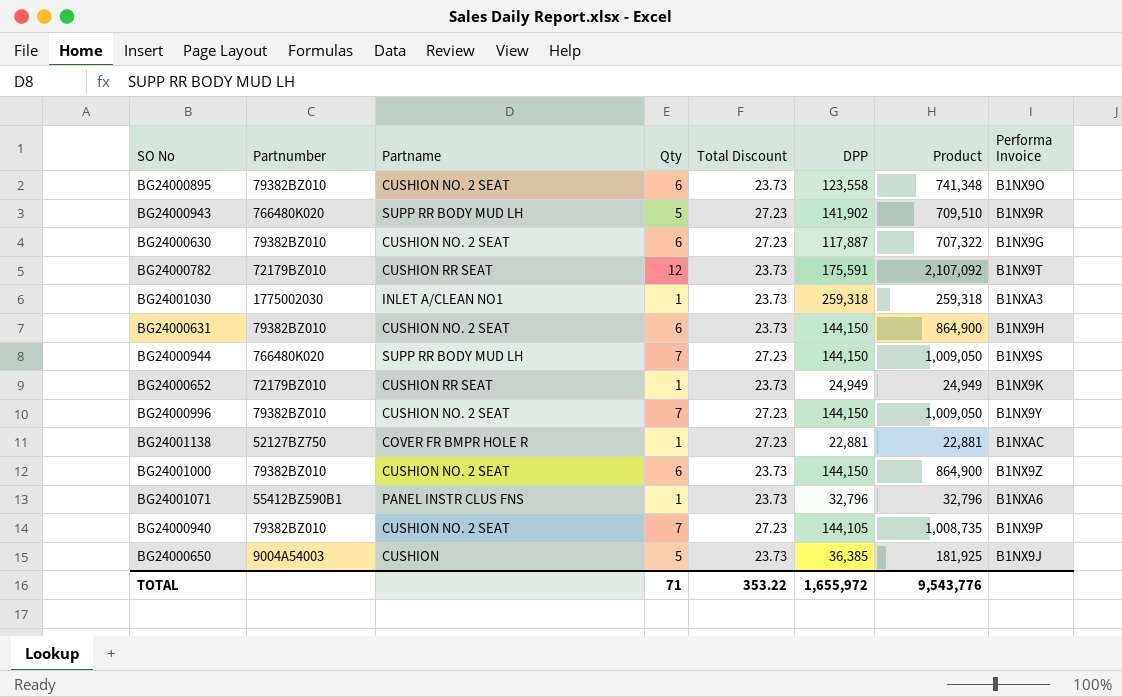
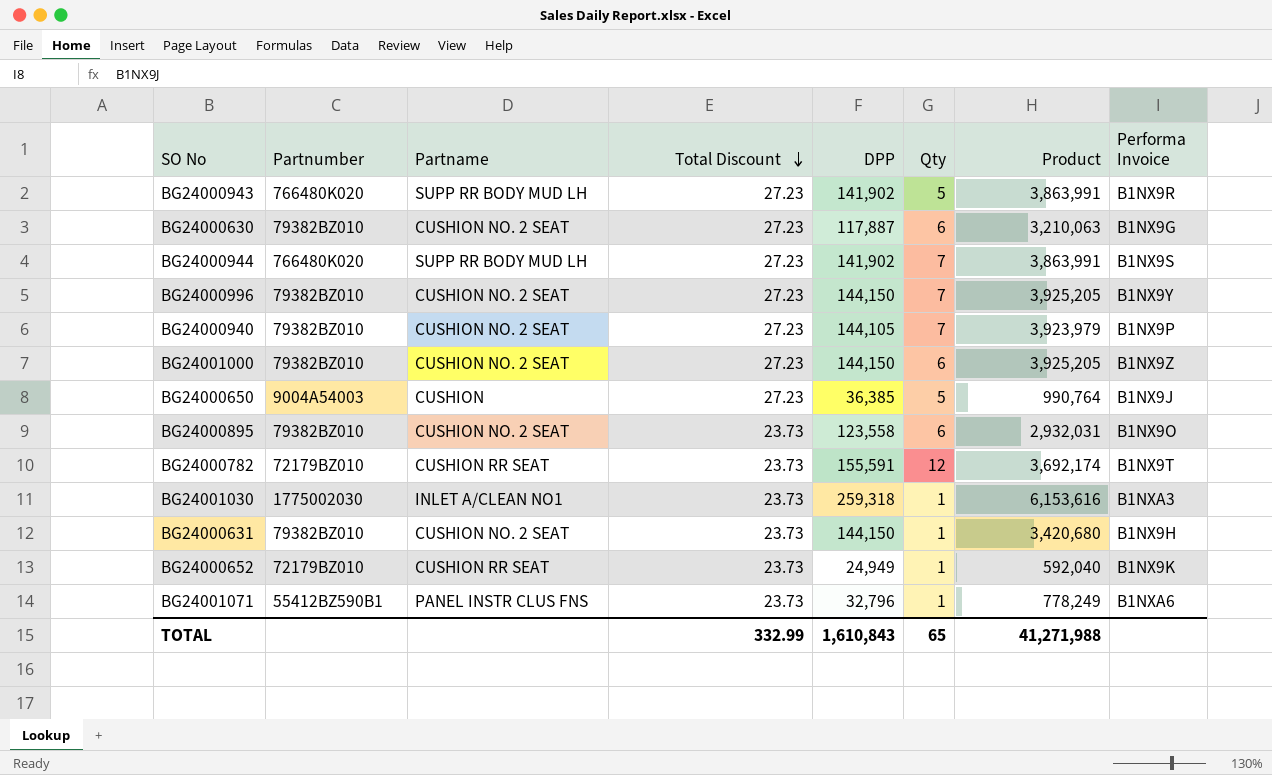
row order: none -> Total Discount descending
column Qty | position: 4 -> 6
column Product | formula: [Qty] * [DPP] -> [Total Discount] * [DPP]
row BG24001138: 52127BZ750 | COVER FR BMPR HOLE R | 1 | 27.23 | 22,881 | 22,881 | B1NXAC -> none
BG24000944 | DPP: 144,150 -> 141,902
BG24001000 | Total Discount: 23.73 -> 27.23
BG24000650 | Total Discount: 23.73 -> 27.23
BG24000782 | DPP: 175,591 -> 155,591
BG24000631 | Qty: 6 -> 1
TOTAL | Total Discount: 353.22 -> 332.99
TOTAL | DPP: 1,655,972 -> 1,610,843
TOTAL | Qty: 71 -> 65
TOTAL | Product: 9,543,776 -> 41,271,988

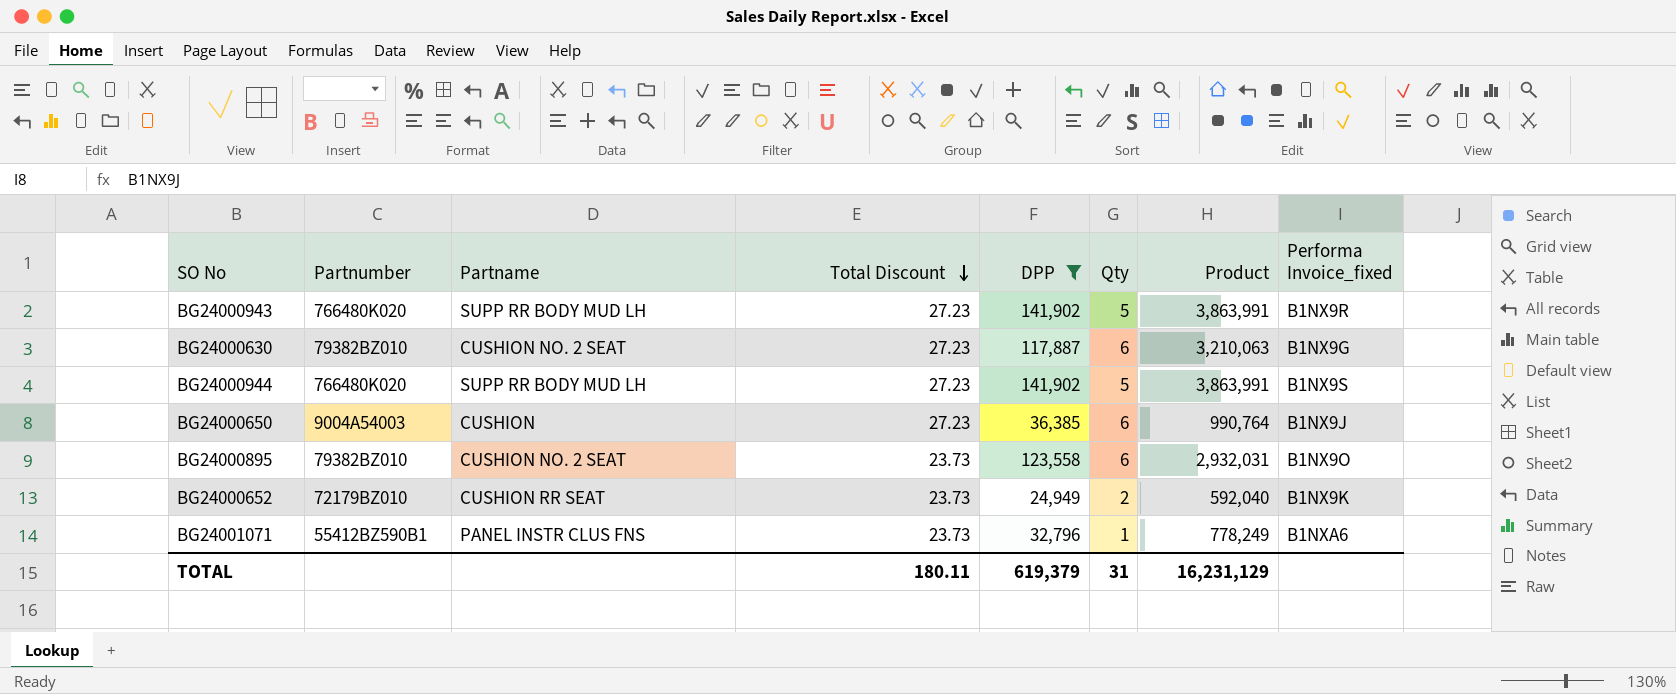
filter: none -> DPP <= 141,902
column name: Performa Invoice -> Performa Invoice_fixed
BG24000944 | Qty: 7 -> 5
BG24000650 | Qty: 5 -> 6
BG24000652 | Qty: 1 -> 2
TOTAL | Total Discount: 332.99 -> 180.11
TOTAL | DPP: 1,610,843 -> 619,379
TOTAL | Qty: 65 -> 31
TOTAL | Product: 41,271,988 -> 16,231,129

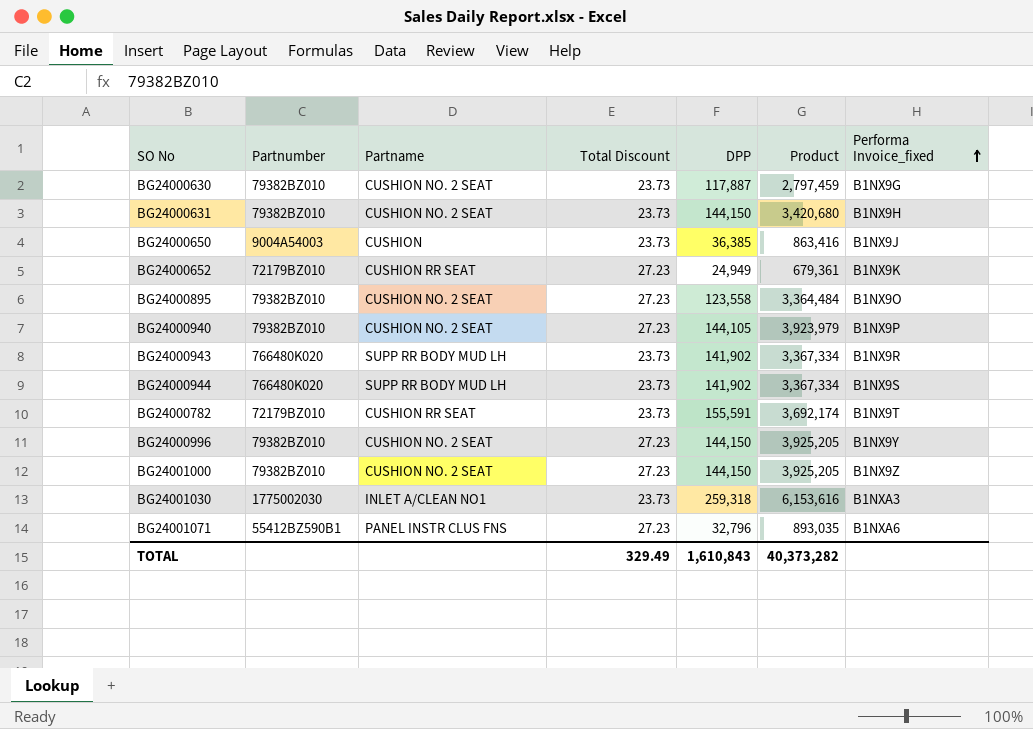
filter: DPP <= 141,902 -> none
row order: Total Discount descending -> Performa Invoice_fixed ascending
column Qty | position: 6 -> none
BG24000630 | Total Discount: 27.23 -> 23.73
BG24000630 | Product: 3,210,063 -> 2,797,459
BG24000650 | Total Discount: 27.23 -> 23.73
BG24000650 | Product: 990,764 -> 863,416
BG24000652 | Total Discount: 23.73 -> 27.23
BG24000652 | Product: 592,040 -> 679,361
BG24000895 | Total Discount: 23.73 -> 27.23
BG24000895 | Product: 2,932,031 -> 3,364,484
BG24000943 | Total Discount: 27.23 -> 23.73
BG24000943 | Product: 3,863,991 -> 3,367,334
BG24000944 | Total Discount: 27.23 -> 23.73
BG24000944 | Product: 3,863,991 -> 3,367,334
BG24001071 | Total Discount: 23.73 -> 27.23
BG24001071 | Product: 778,249 -> 893,035
TOTAL | Total Discount: 180.11 -> 329.49
TOTAL | DPP: 619,379 -> 1,610,843
TOTAL | Product: 16,231,129 -> 40,373,282

